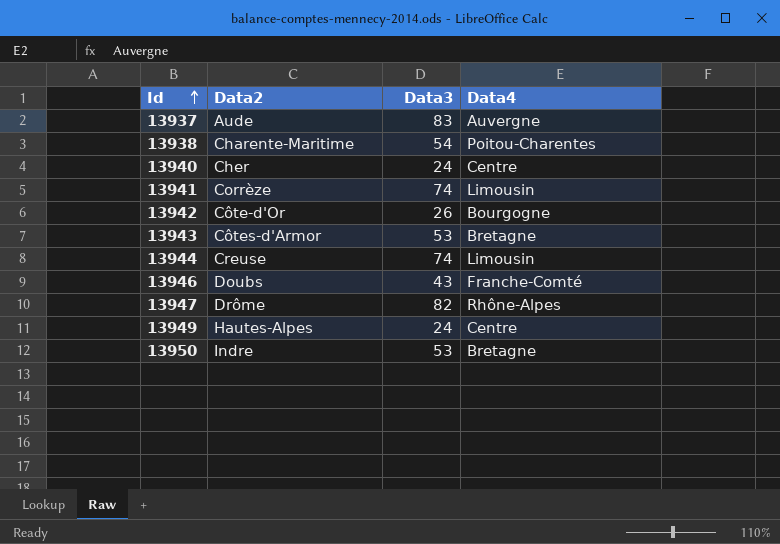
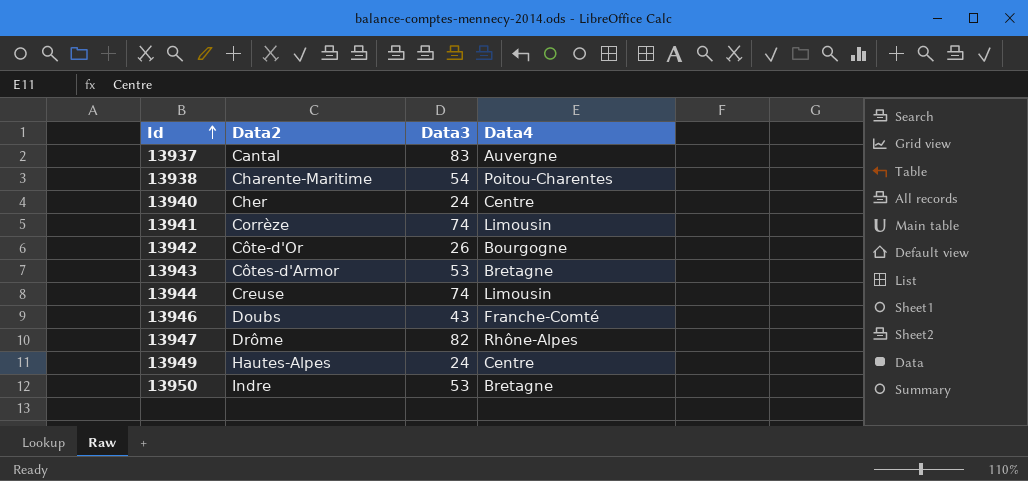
13937 | Data2: Aude -> Cantal

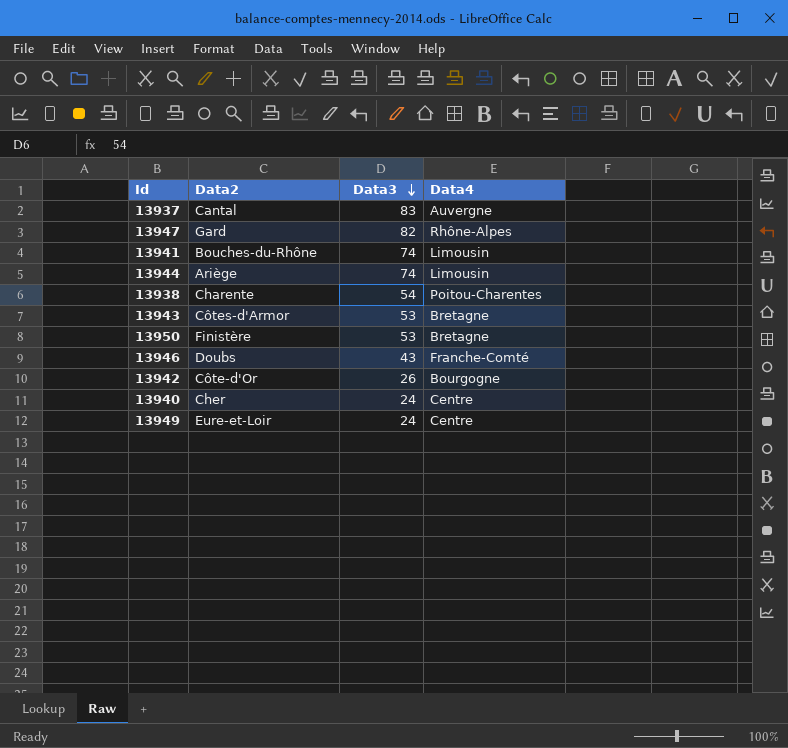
row order: Id ascending -> Data3 descending
13947 | Data2: Drôme -> Gard
13941 | Data2: Corrèze -> Bouches-du-Rhône
13944 | Data2: Creuse -> Ariège
13938 | Data2: Charente-Maritime -> Charente
13950 | Data2: Indre -> Finistère
13949 | Data2: Hautes-Alpes -> Eure-et-Loir

